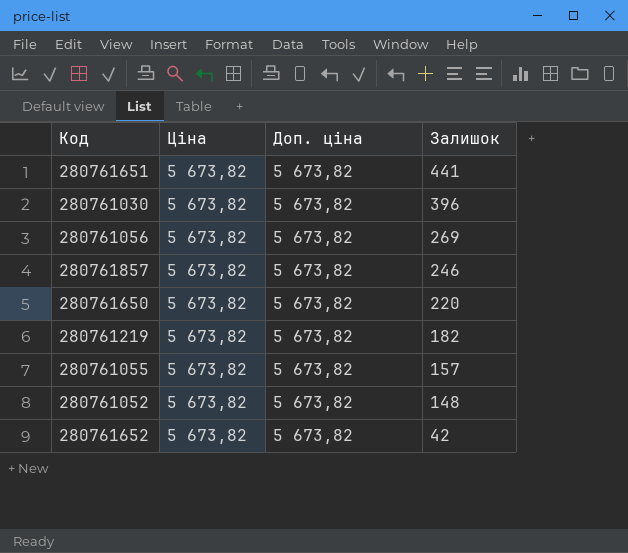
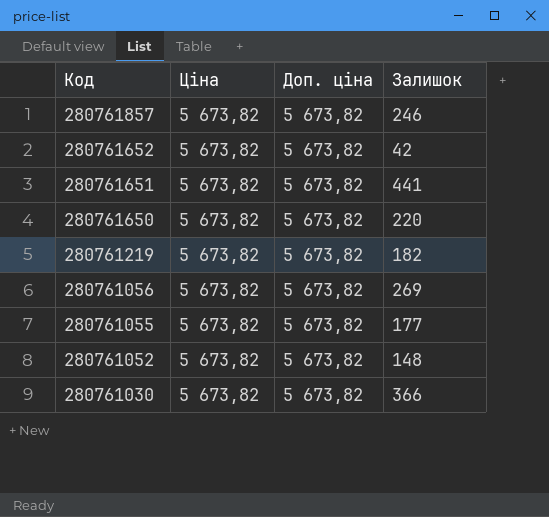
row order: Залишок descending -> Код descending
280761055 | Залишок: 157 -> 177
280761030 | Залишок: 396 -> 366

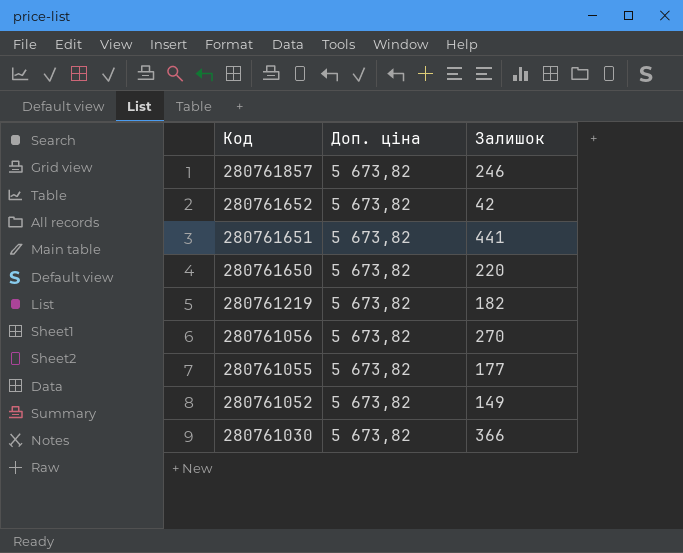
column Ціна | position: 2 -> none
280761056 | Залишок: 269 -> 270
280761052 | Залишок: 148 -> 149

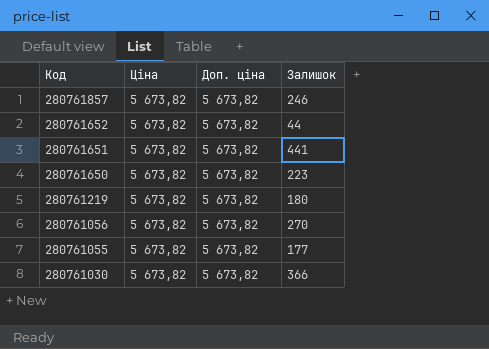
column Ціна | position: none -> 2
row 280761052: 5 673,82 | 149 -> none
280761652 | Залишок: 42 -> 44
280761650 | Залишок: 220 -> 223
280761219 | Залишок: 182 -> 180

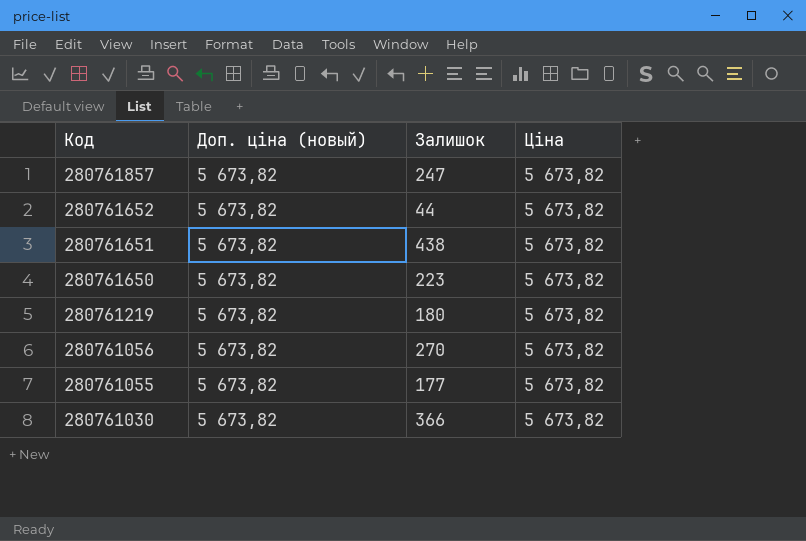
column name: Доп. ціна -> Доп. ціна (новый)
column Ціна | position: 2 -> 4
280761857 | Залишок: 246 -> 247
280761651 | Залишок: 441 -> 438

